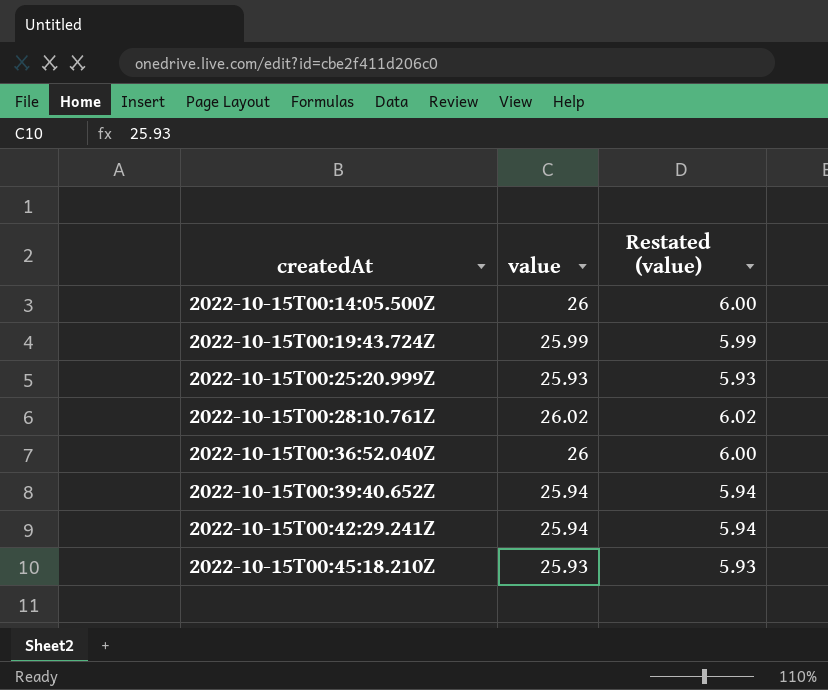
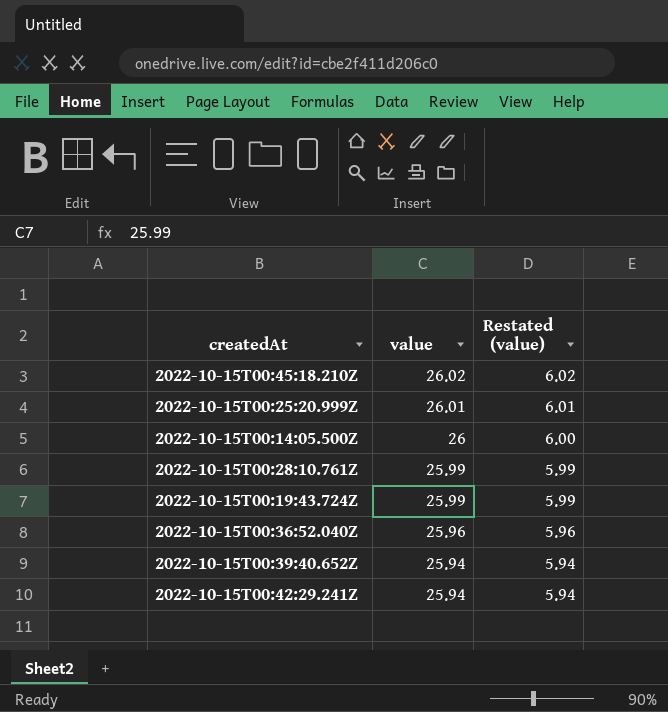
row order: createdAt ascending -> value descending
2022-10-15T00:45:18.210Z | value: 25.93 -> 26.02
2022-10-15T00:45:18.210Z | Restated (value): 5.93 -> 6.02
2022-10-15T00:25:20.999Z | value: 25.93 -> 26.01
2022-10-15T00:25:20.999Z | Restated (value): 5.93 -> 6.01
2022-10-15T00:28:10.761Z | value: 26.02 -> 25.99
2022-10-15T00:28:10.761Z | Restated (value): 6.02 -> 5.99
2022-10-15T00:36:52.040Z | value: 26 -> 25.96
2022-10-15T00:36:52.040Z | Restated (value): 6.00 -> 5.96

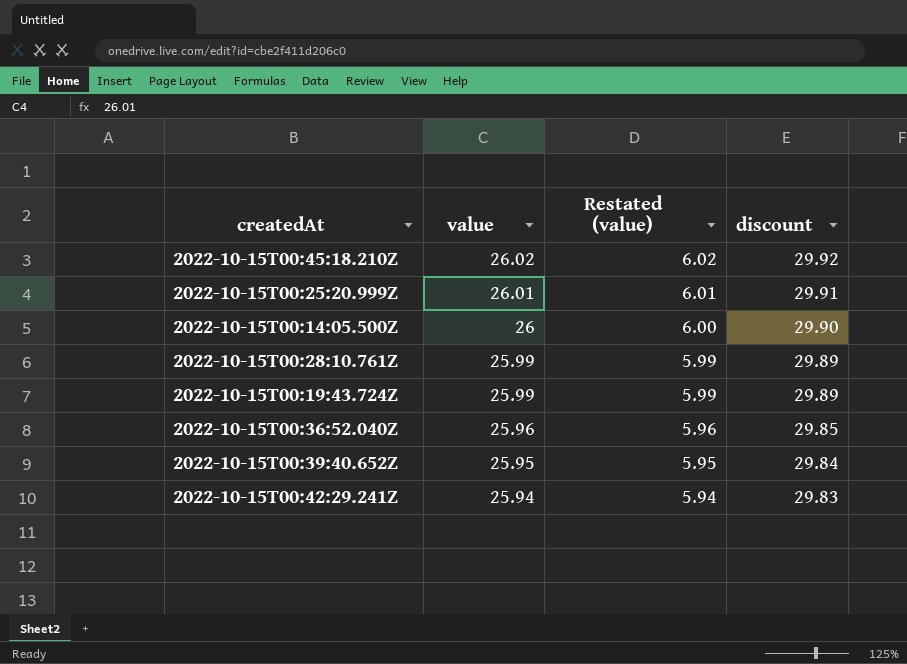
column discount | formula: none -> [value] * 1.15
2022-10-15T00:39:40.652Z | value: 25.94 -> 25.95
2022-10-15T00:39:40.652Z | Restated (value): 5.94 -> 5.95

